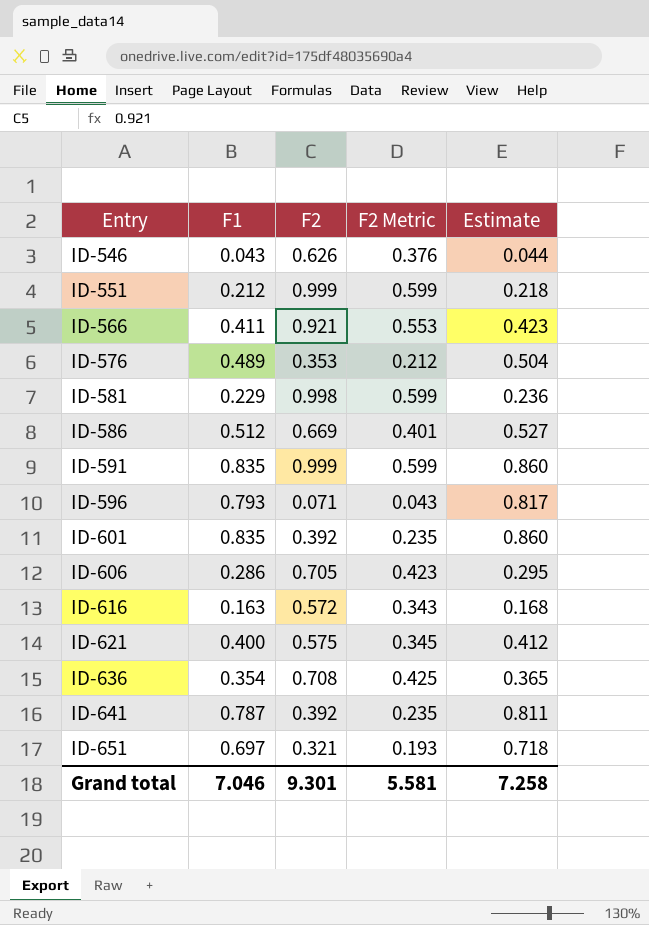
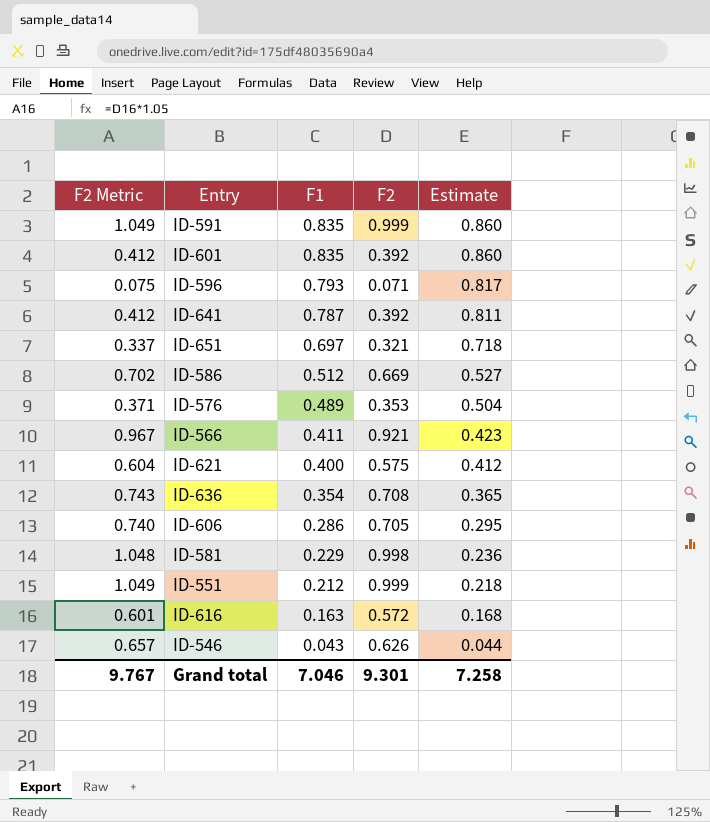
row order: Entry ascending -> F1 descending
column F2 Metric | formula: [F2] * 0.6 -> [F2] * 1.05
column F2 Metric | position: 4 -> 1
Grand total | F2 Metric: 5.581 -> 9.767

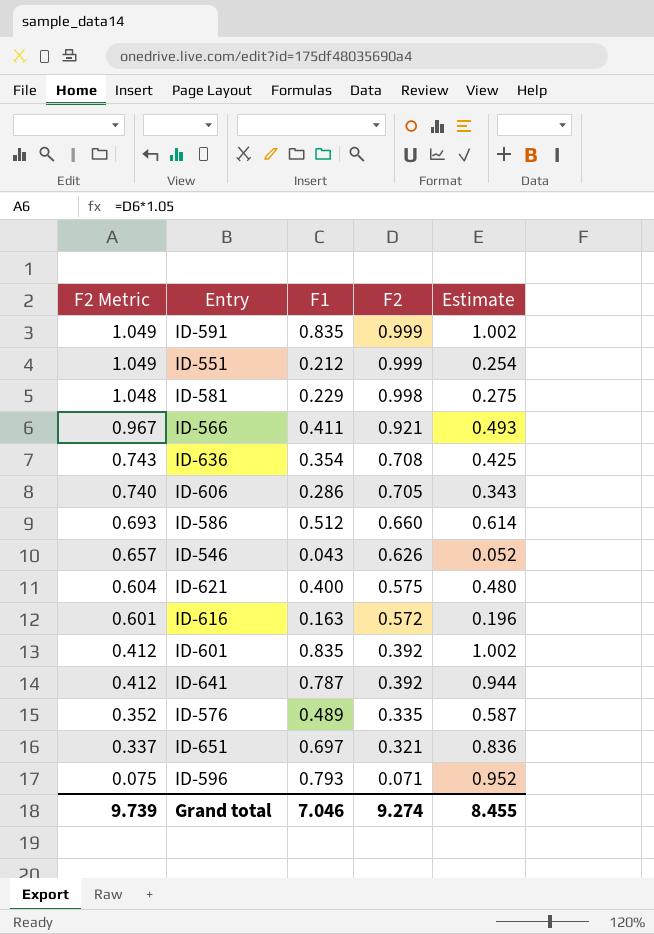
row order: F1 descending -> F2 Metric descending
column Estimate | formula: [F1] * 1.03 -> [F1] * 1.2
ID-586 | F2 Metric: 0.702 -> 0.693
ID-586 | F2: 0.669 -> 0.660
ID-576 | F2 Metric: 0.371 -> 0.352
ID-576 | F2: 0.353 -> 0.335
Grand total | F2 Metric: 9.767 -> 9.739
Grand total | F2: 9.301 -> 9.274
Grand total | Estimate: 7.258 -> 8.455

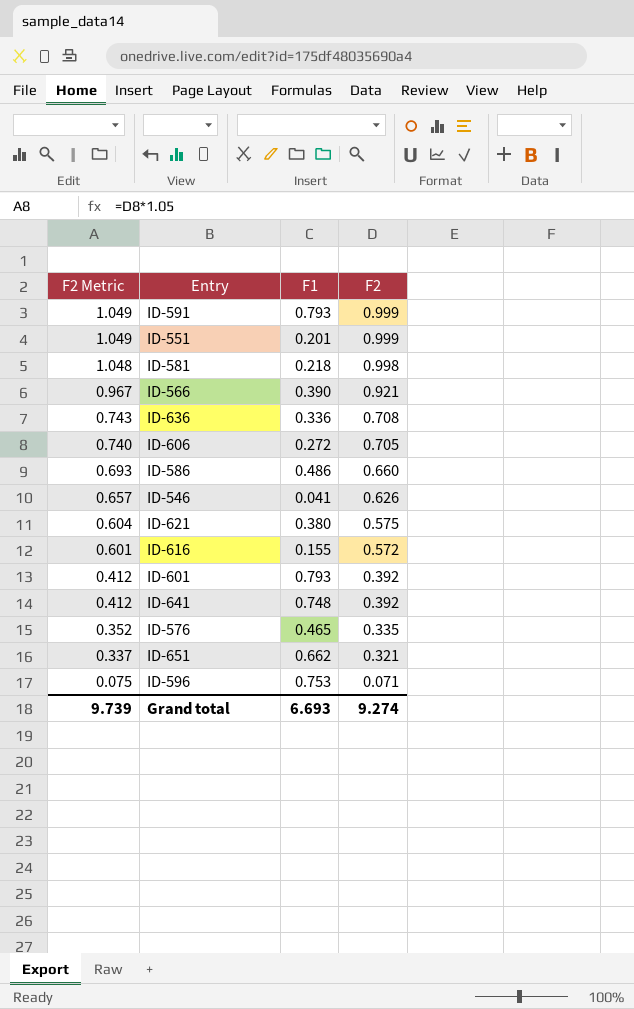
column Estimate | formula: [F1] * 1.2 -> none
ID-591 | F1: 0.835 -> 0.793
ID-551 | F1: 0.212 -> 0.201
ID-581 | F1: 0.229 -> 0.218
ID-566 | F1: 0.411 -> 0.390
ID-636 | F1: 0.354 -> 0.336
ID-606 | F1: 0.286 -> 0.272
ID-586 | F1: 0.512 -> 0.486
ID-546 | F1: 0.043 -> 0.041
ID-621 | F1: 0.400 -> 0.380
ID-616 | F1: 0.163 -> 0.155
ID-601 | F1: 0.835 -> 0.793
ID-641 | F1: 0.787 -> 0.748
ID-576 | F1: 0.489 -> 0.465
ID-651 | F1: 0.697 -> 0.662
ID-596 | F1: 0.793 -> 0.753
Grand total | F1: 7.046 -> 6.693

